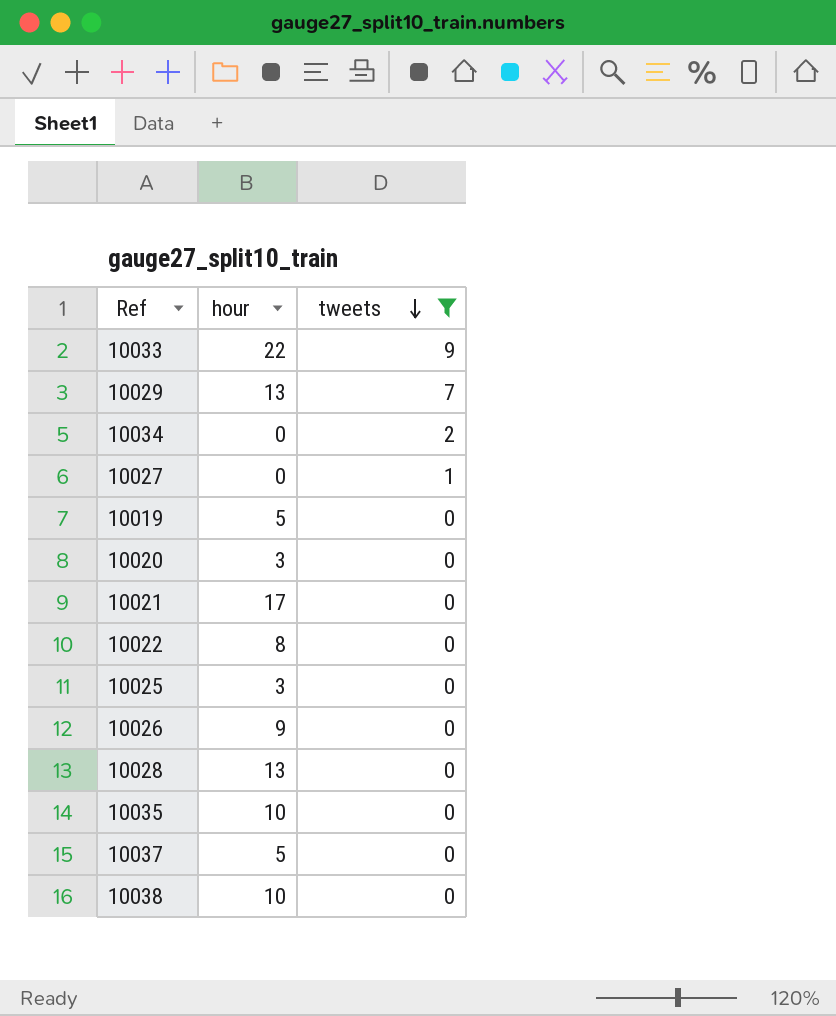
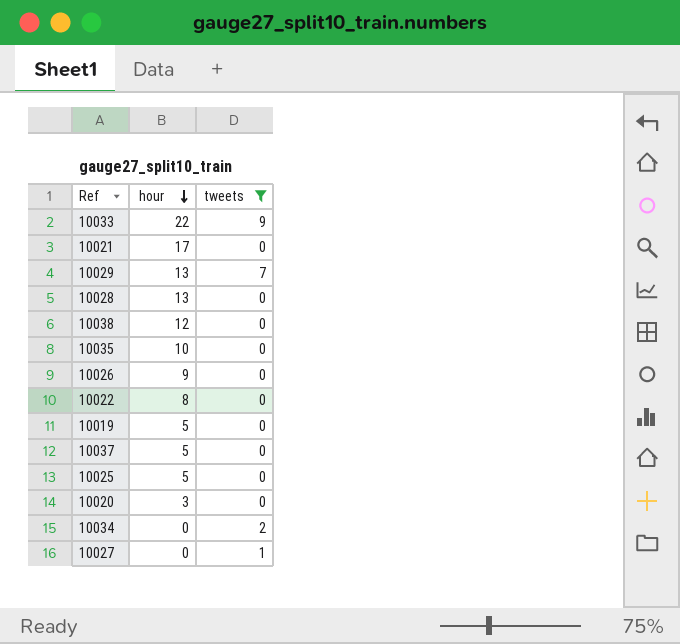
row order: tweets descending -> hour descending
10038 | hour: 10 -> 12
10025 | hour: 3 -> 5

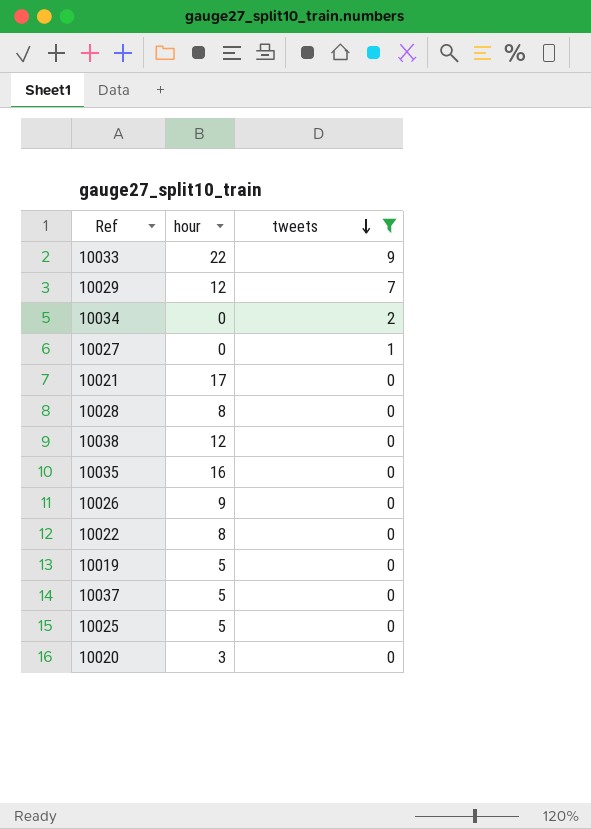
row order: hour descending -> tweets descending
10029 | hour: 13 -> 12
10028 | hour: 13 -> 8
10035 | hour: 10 -> 16

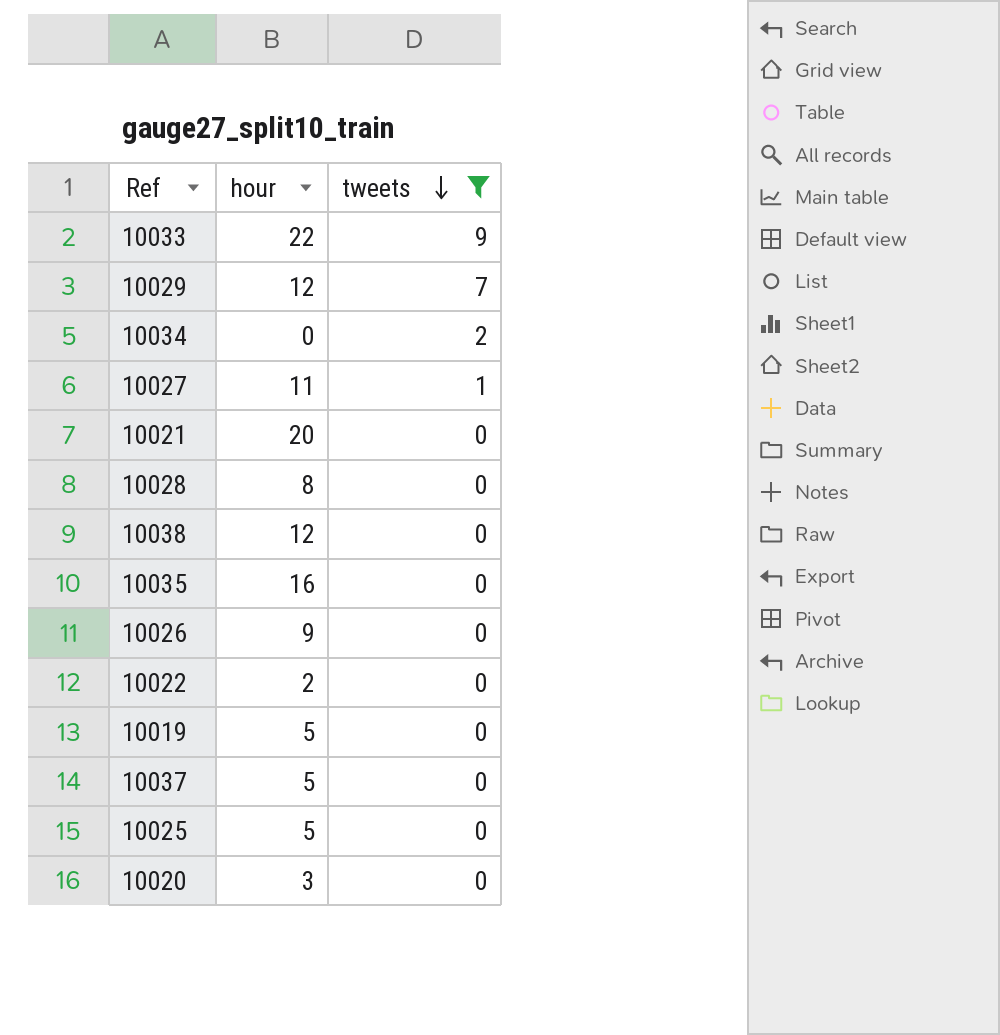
10027 | hour: 0 -> 11
10021 | hour: 17 -> 20
10022 | hour: 8 -> 2

